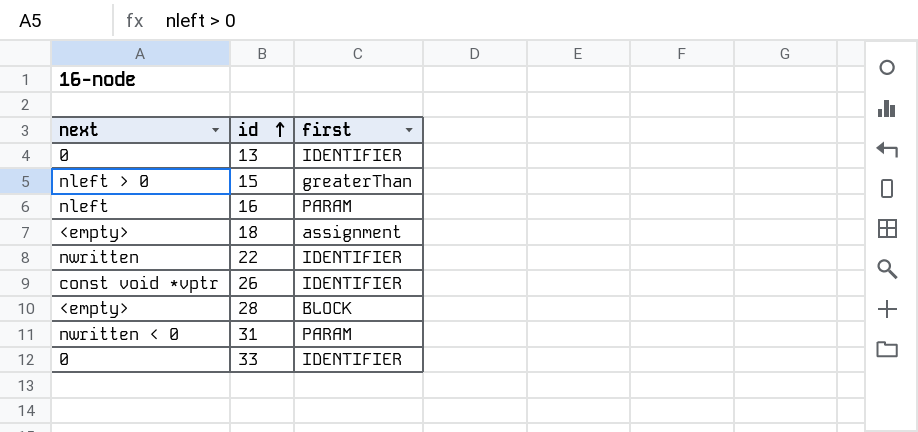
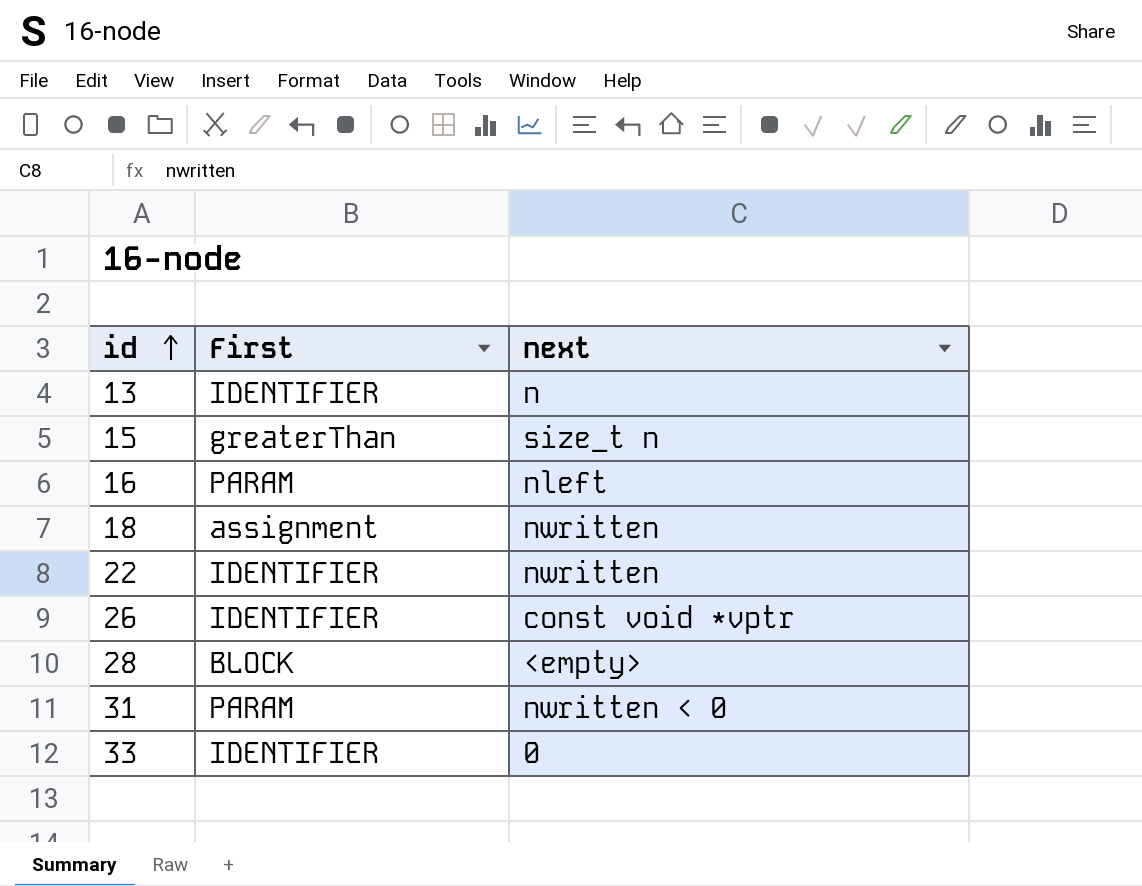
column name: first -> First
column next | position: 1 -> 3
13 | next: 0 -> n
15 | next: nleft > 0 -> size_t n
18 | next: <empty> -> nwritten

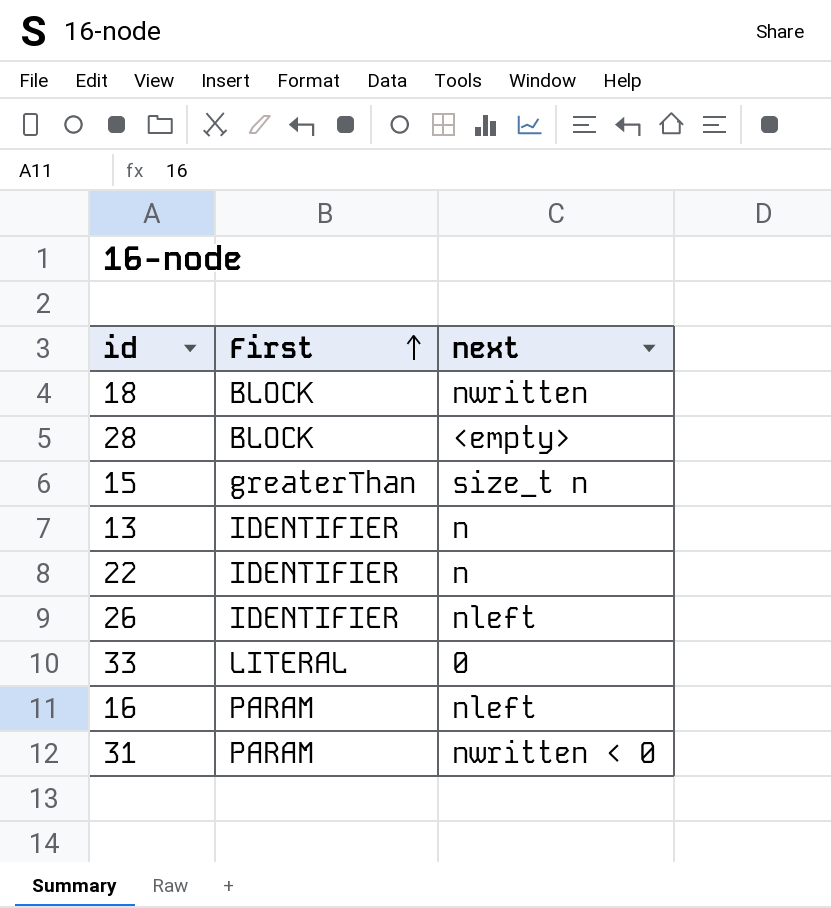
row order: id ascending -> First ascending
18 | First: assignment -> BLOCK
22 | next: nwritten -> n
26 | next: const void *vptr -> nleft
33 | First: IDENTIFIER -> LITERAL

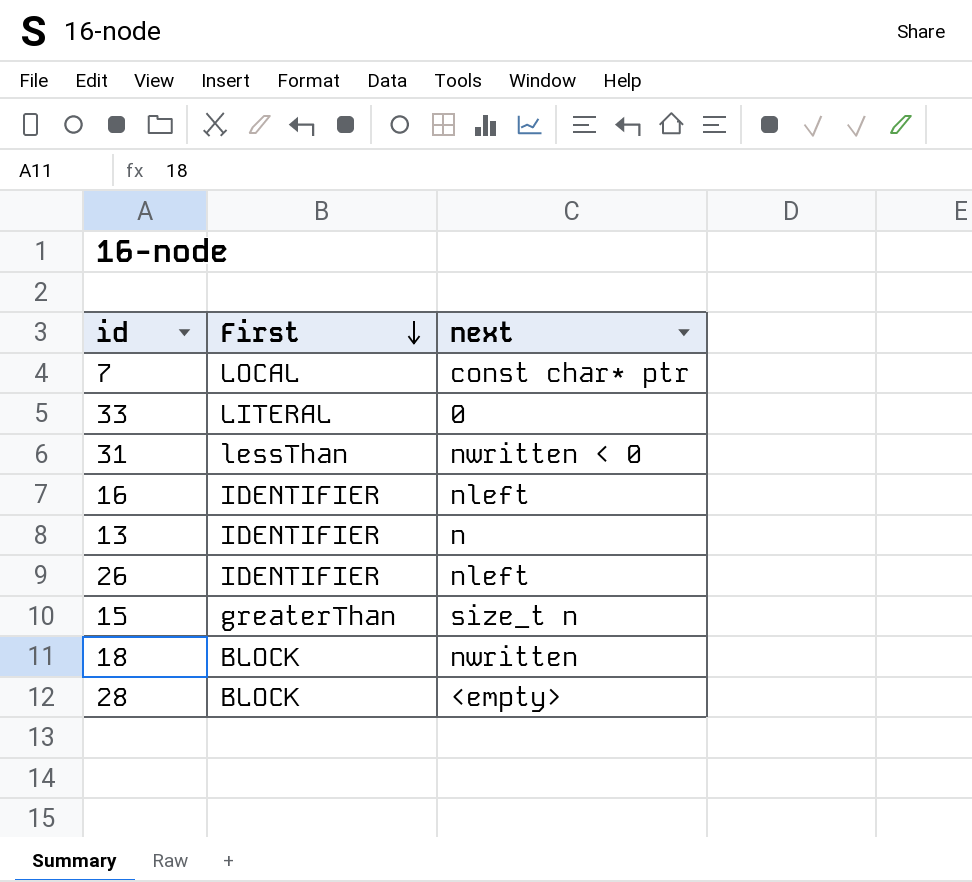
row order: First ascending -> First descending
row 22: IDENTIFIER | n -> none
row 7: none -> LOCAL | const char* ptr
31 | First: PARAM -> lessThan
16 | First: PARAM -> IDENTIFIER

